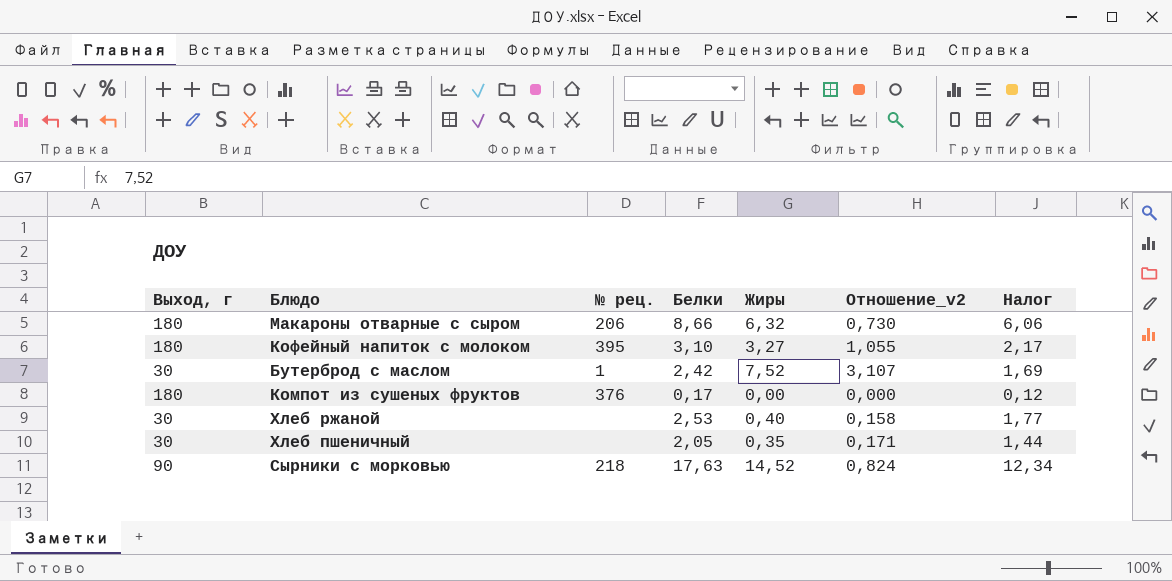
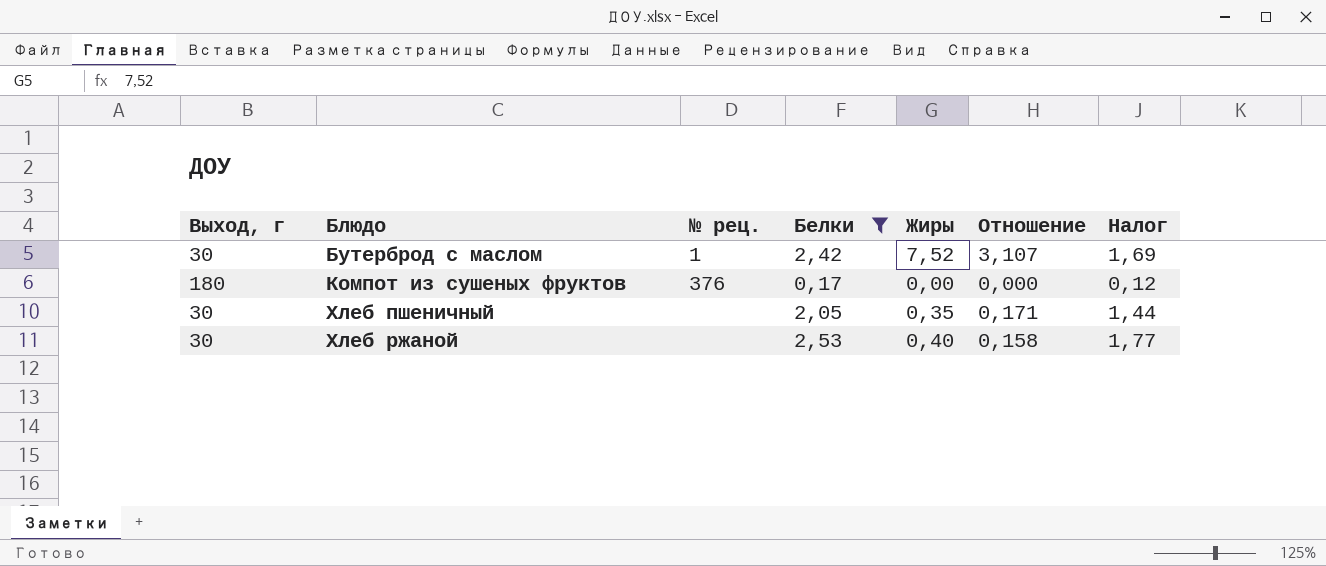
filter: none -> Белки <= 2,53
row order: none -> Блюдо ascending
column name: Отношение_v2 -> Отношение

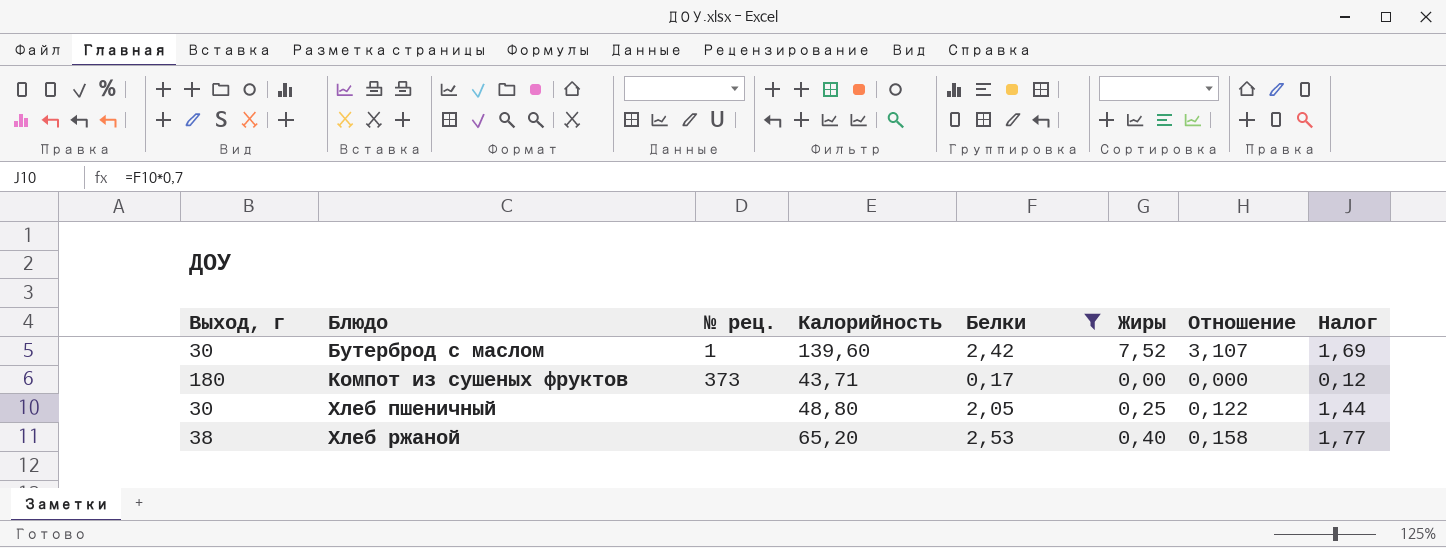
column Калорийность | position: none -> 4
Компот из сушеных фруктов | № рец.: 376 -> 373
Хлеб пшеничный | Жиры: 0,35 -> 0,25
Хлеб пшеничный | Отношение: 0,171 -> 0,122
Хлеб ржаной | Выход, г: 30 -> 38

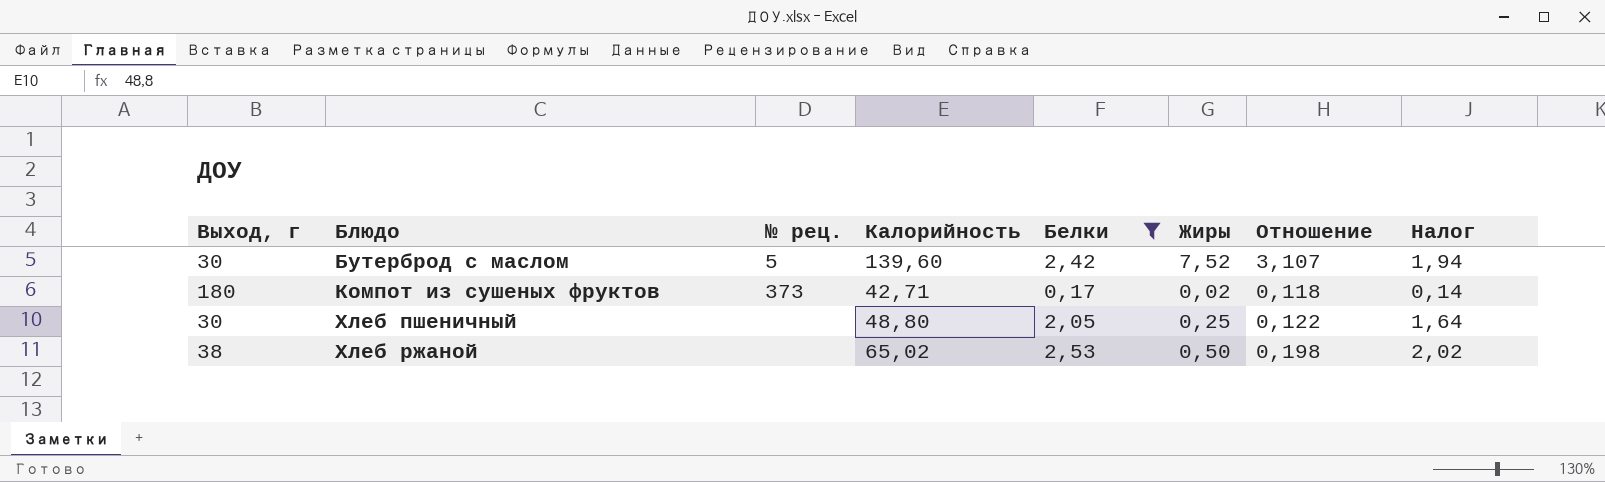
column Налог | formula: [Белки] * 0,7 -> [Белки] * 0,8
Бутерброд с маслом | № рец.: 1 -> 5
Компот из сушеных фруктов | Калорийность: 43,71 -> 42,71
Компот из сушеных фруктов | Жиры: 0,00 -> 0,02
Компот из сушеных фруктов | Отношение: 0,000 -> 0,118
Хлеб ржаной | Калорийность: 65,20 -> 65,02
Хлеб ржаной | Жиры: 0,40 -> 0,50
Хлеб ржаной | Отношение: 0,158 -> 0,198

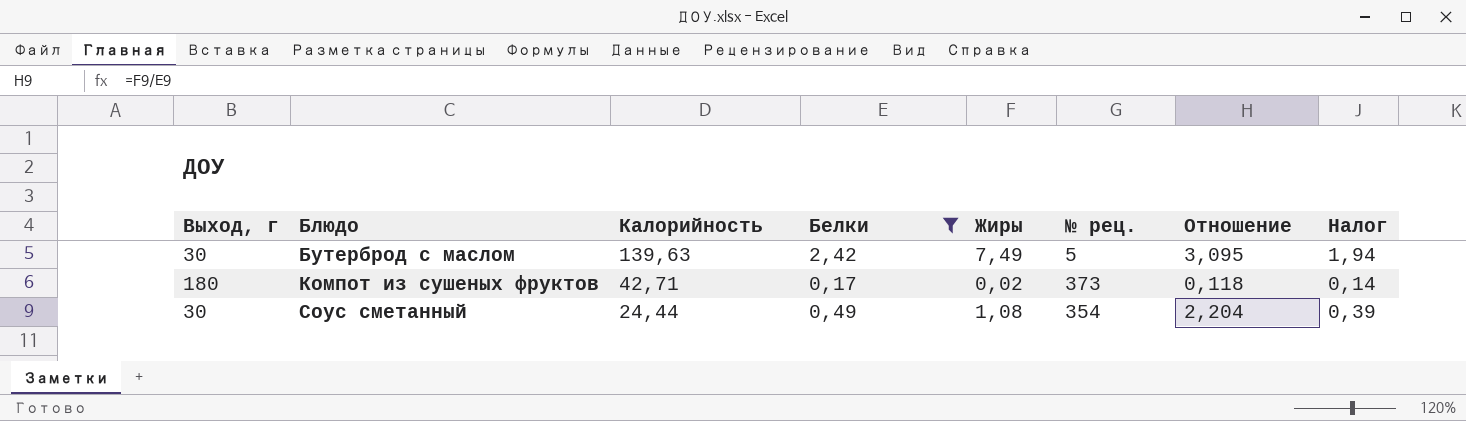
column № рец. | position: 3 -> 6
row Хлеб пшеничный: 30 | none | 48,80 | 2,05 | 0,25 | 0,122 | 1,64 -> none
row Хлеб ржаной: 38 | none | 65,02 | 2,53 | 0,50 | 0,198 | 2,02 -> none
Бутерброд с маслом | Калорийность: 139,60 -> 139,63
Бутерброд с маслом | Жиры: 7,52 -> 7,49
Бутерброд с маслом | Отношение: 3,107 -> 3,095
row Соус сметанный: none -> 30 | 24,44 | 0,49 | 1,08 | 354 | 2,204 | 0,39

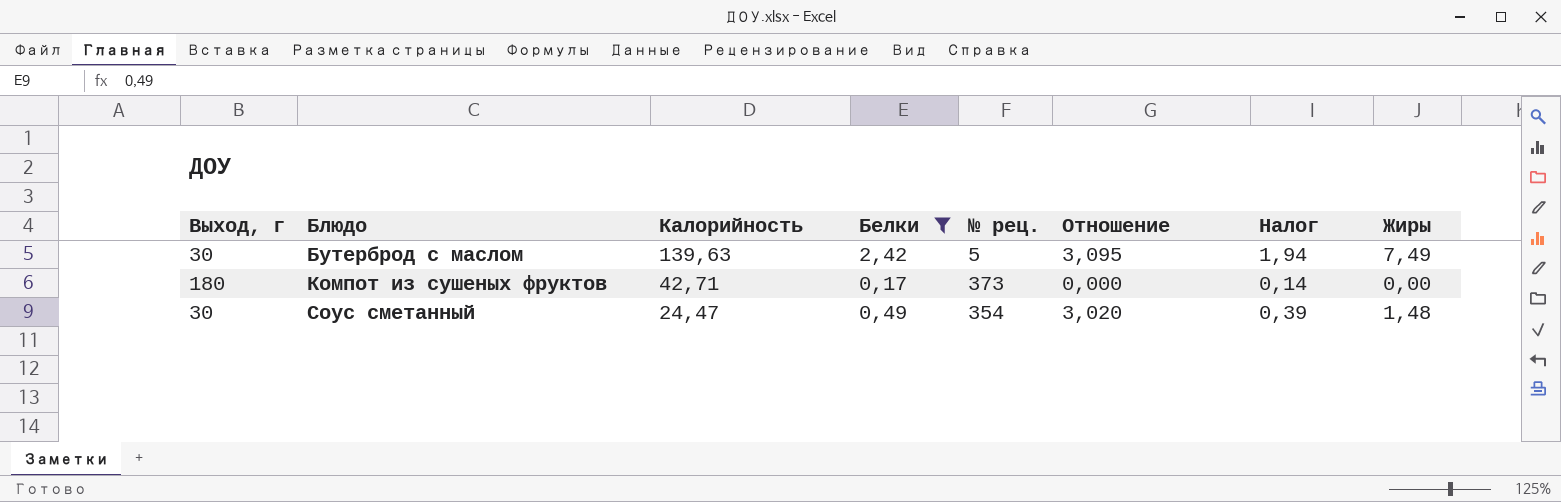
column Жиры | position: 5 -> 8
Компот из сушеных фруктов | Отношение: 0,118 -> 0,000
Компот из сушеных фруктов | Жиры: 0,02 -> 0,00
Соус сметанный | Калорийность: 24,44 -> 24,47
Соус сметанный | Отношение: 2,204 -> 3,020
Соус сметанный | Жиры: 1,08 -> 1,48

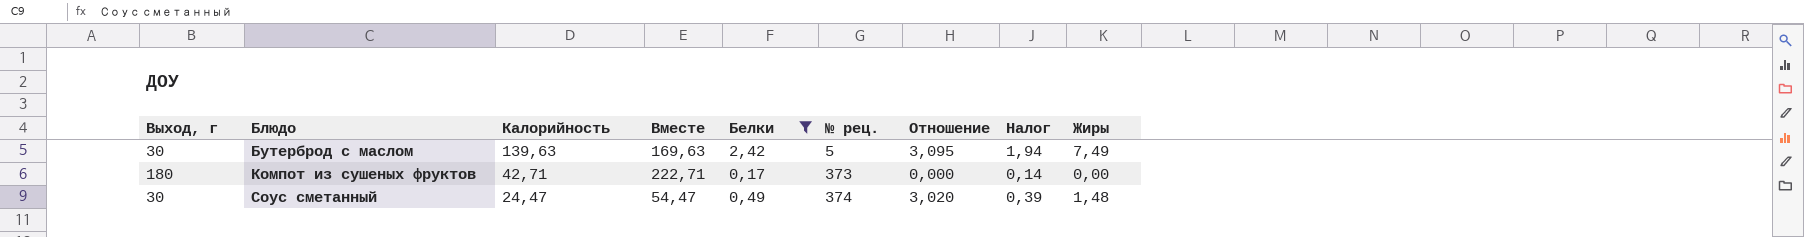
column Вместе | formula: none -> [Выход, г] + [Калорийность]
Соус сметанный | № рец.: 354 -> 374

